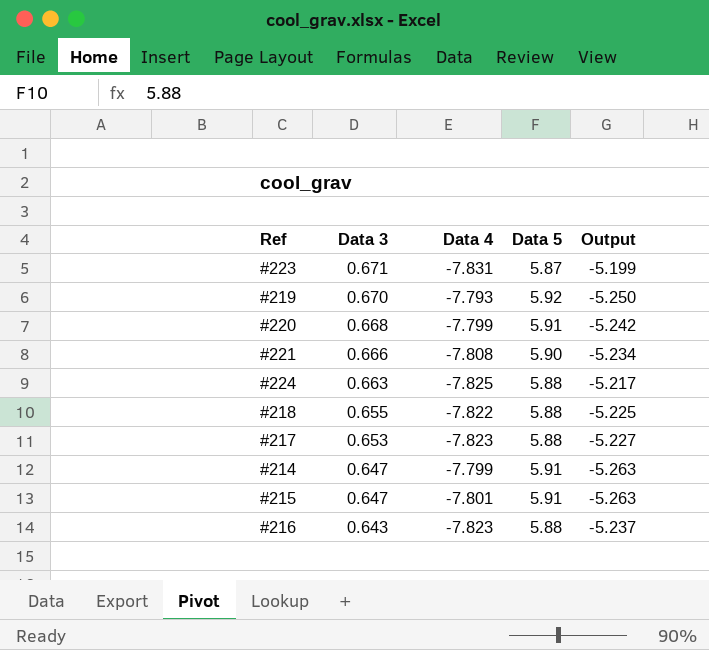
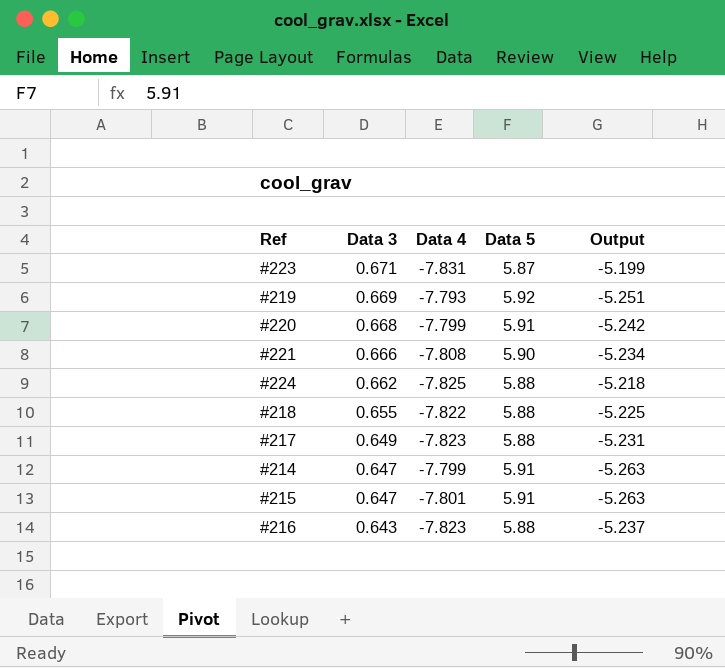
#219 | Data 3: 0.670 -> 0.669
#219 | Output: -5.250 -> -5.251
#224 | Data 3: 0.663 -> 0.662
#224 | Output: -5.217 -> -5.218
#217 | Data 3: 0.653 -> 0.649
#217 | Output: -5.227 -> -5.231

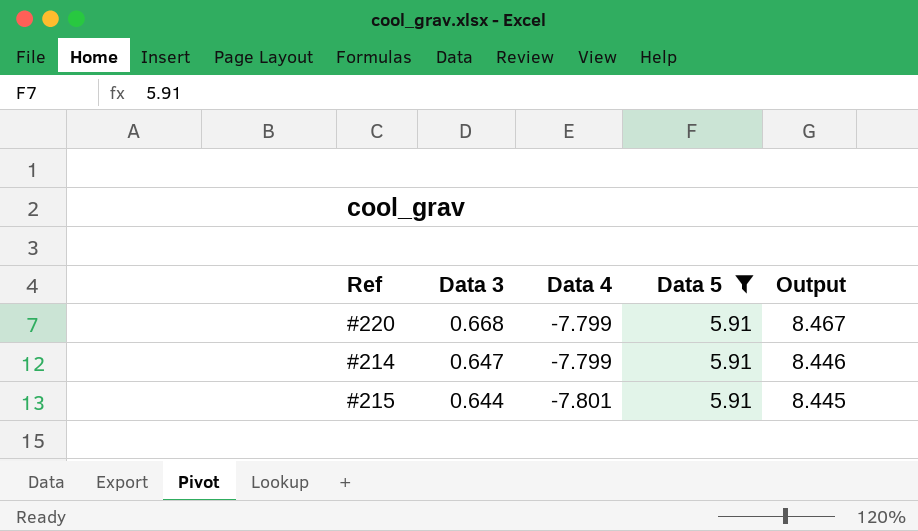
filter: none -> Data 5 = 5.91
column Output | formula: [Data 3] - [Data 5] -> [Data 3] - [Data 4]
#215 | Data 3: 0.647 -> 0.644

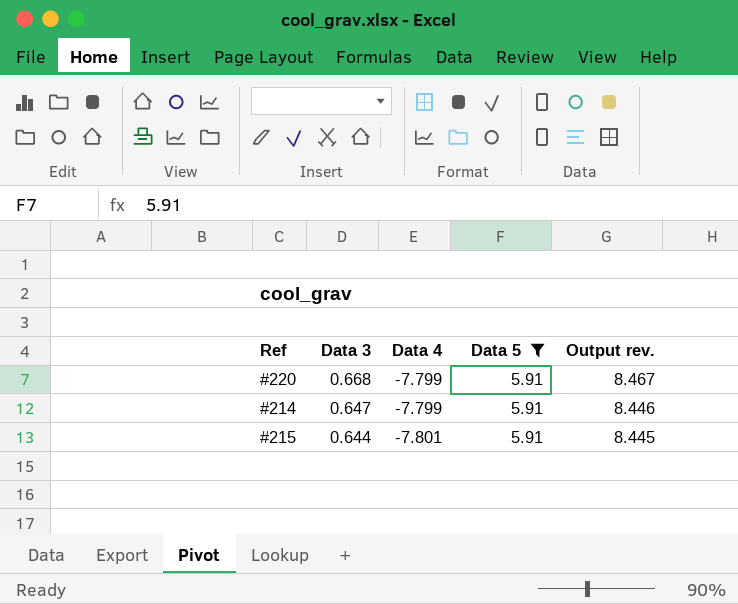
column name: Output -> Output rev.

